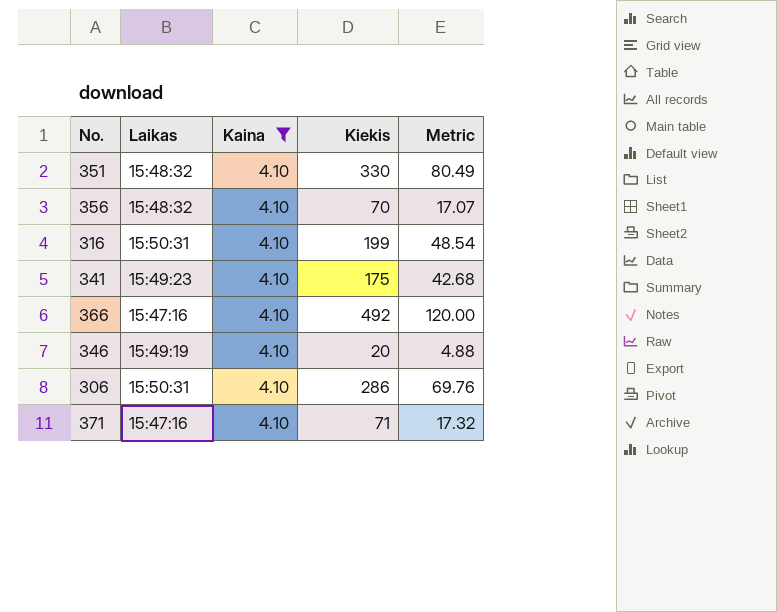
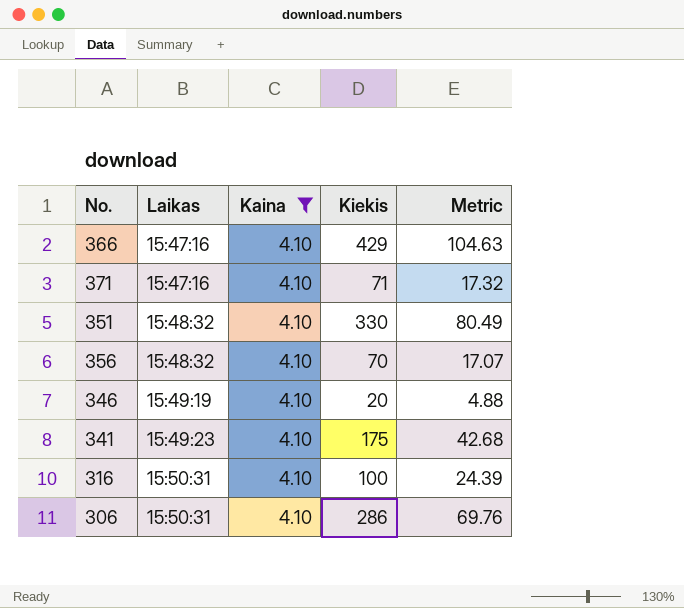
row order: none -> Laikas ascending
366 | Kiekis: 492 -> 429
366 | Metric: 120.00 -> 104.63
316 | Kiekis: 199 -> 100
316 | Metric: 48.54 -> 24.39

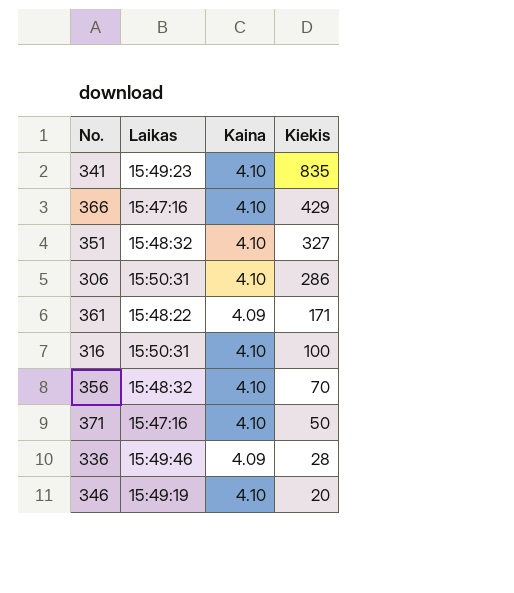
filter: Kaina = 4.10 -> none
row order: Laikas ascending -> Kiekis descending
column Metric | formula: [Kiekis] / [Kaina] -> none
341 | Kiekis: 175 -> 835
351 | Kiekis: 330 -> 327
371 | Kiekis: 71 -> 50

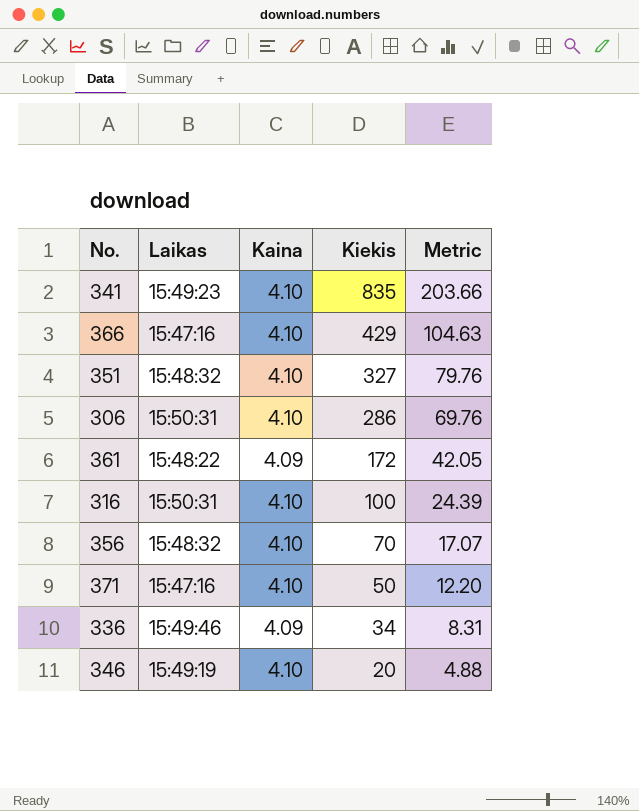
column Metric | formula: none -> [Kiekis] / [Kaina]
361 | Kiekis: 171 -> 172
336 | Kiekis: 28 -> 34

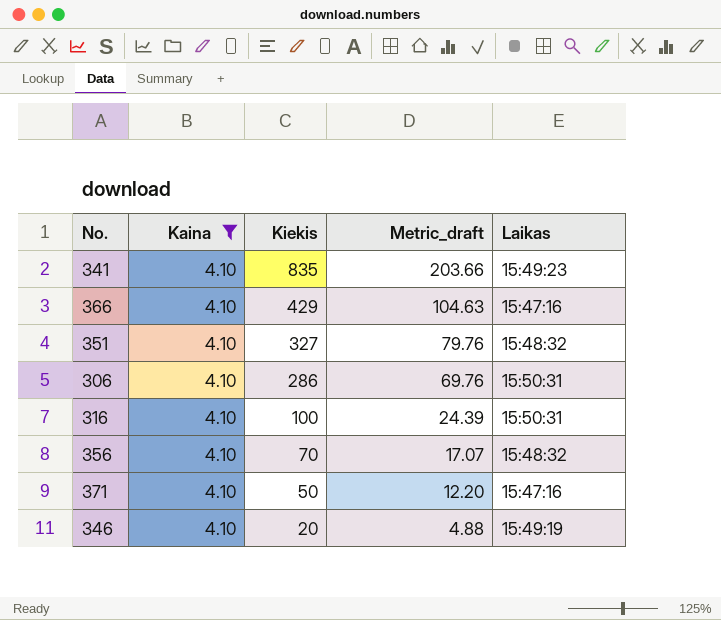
filter: none -> Kaina = 4.10
column name: Metric -> Metric_draft
column Laikas | position: 2 -> 5

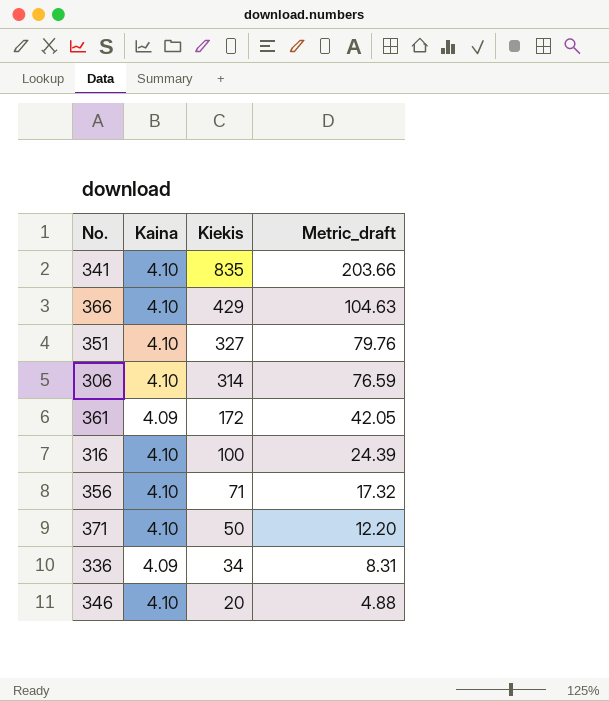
filter: Kaina = 4.10 -> none
column Laikas | position: 5 -> none
306 | Kiekis: 286 -> 314
306 | Metric_draft: 69.76 -> 76.59
356 | Kiekis: 70 -> 71
356 | Metric_draft: 17.07 -> 17.32

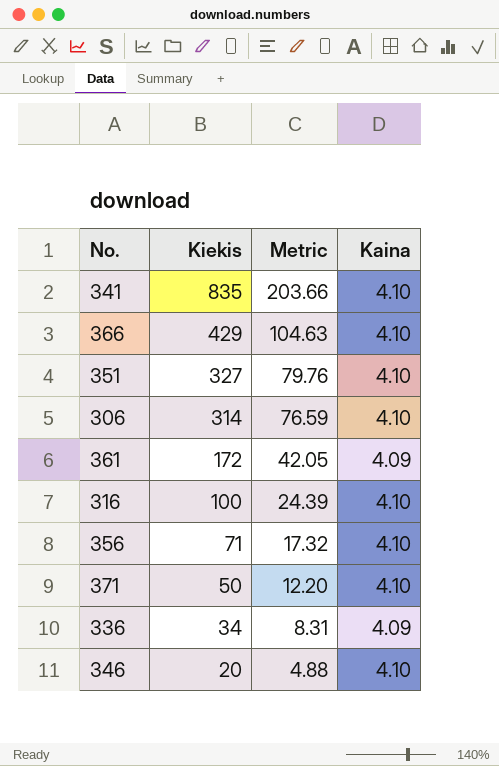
column name: Metric_draft -> Metric
column Kaina | position: 2 -> 4

